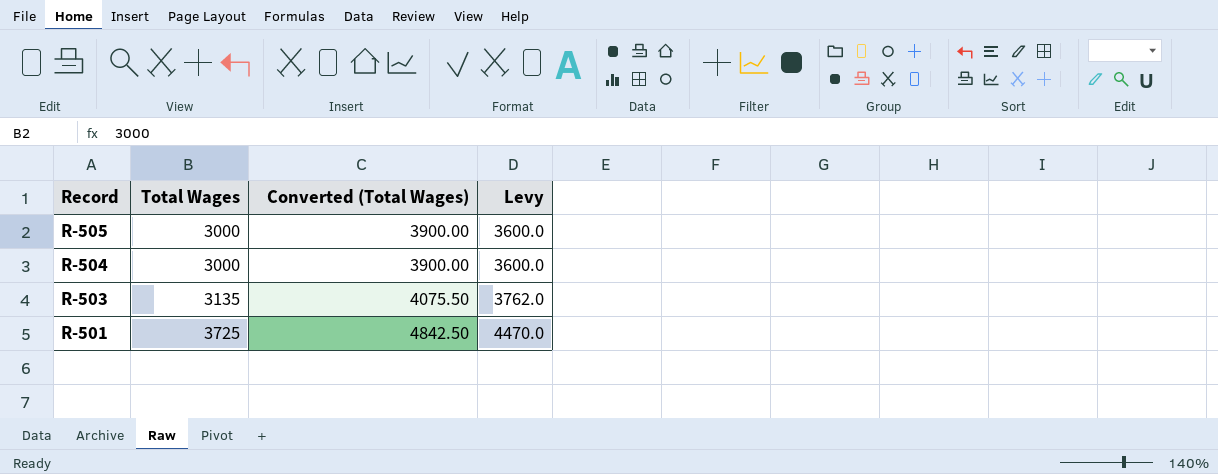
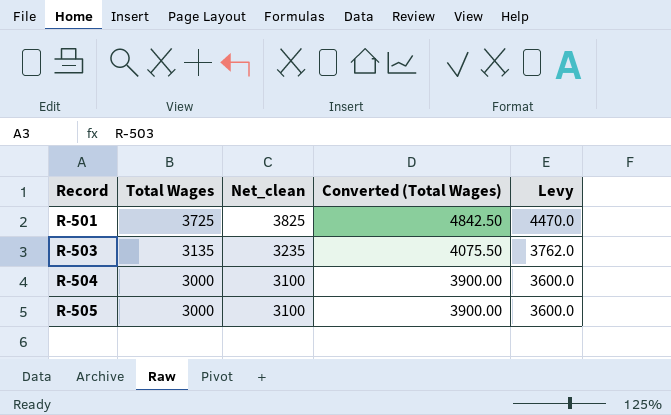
row order: Record descending -> Record ascending
column Net_clean | formula: none -> [Total Wages] + 100

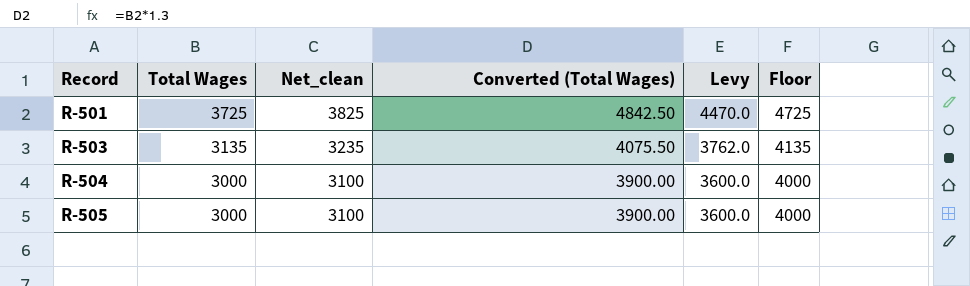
column Floor | formula: none -> [Total Wages] + 1000

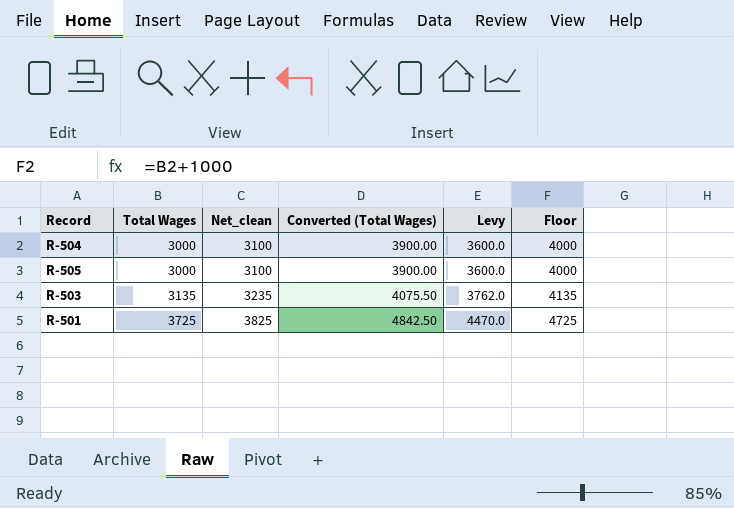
row order: Record ascending -> Total Wages ascending

